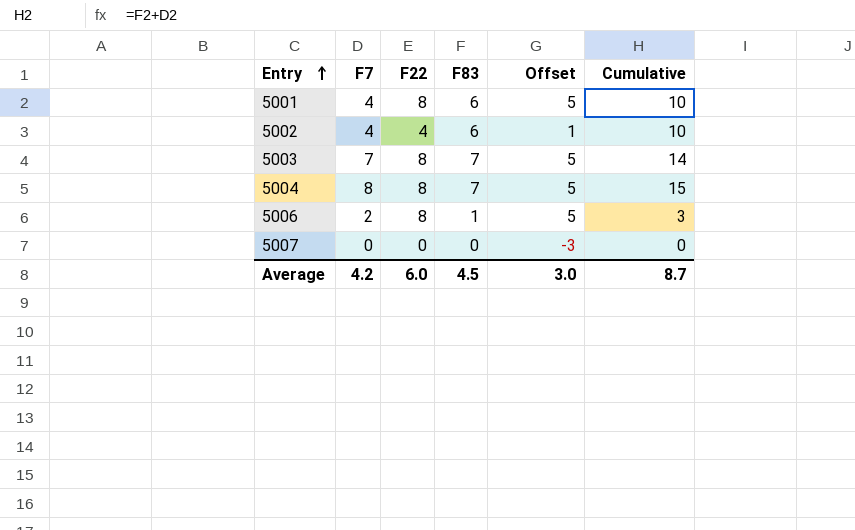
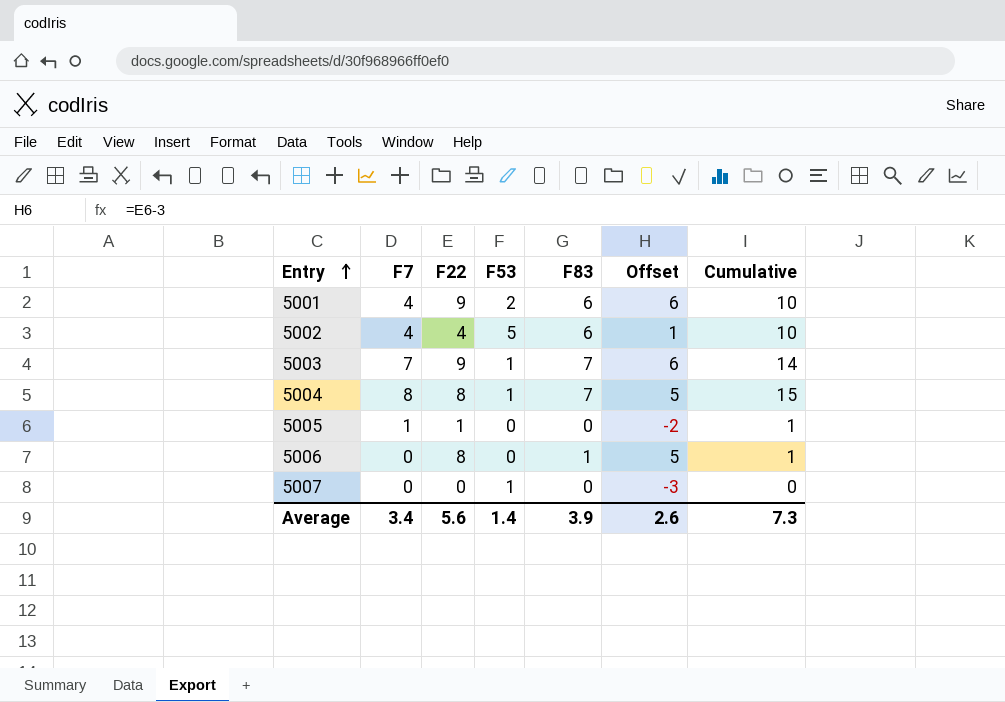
column F53 | position: none -> 4
5001 | F22: 8 -> 9
5001 | Offset: 5 -> 6
5003 | F22: 8 -> 9
5003 | Offset: 5 -> 6
row 5005: none -> 1 | 1 | 0 | 0 | -2 | 1
5006 | F7: 2 -> 0
5006 | Cumulative: 3 -> 1
Average | F7: 4.2 -> 3.4
Average | F22: 6.0 -> 5.6
Average | F83: 4.5 -> 3.9
Average | Offset: 3.0 -> 2.6
Average | Cumulative: 8.7 -> 7.3

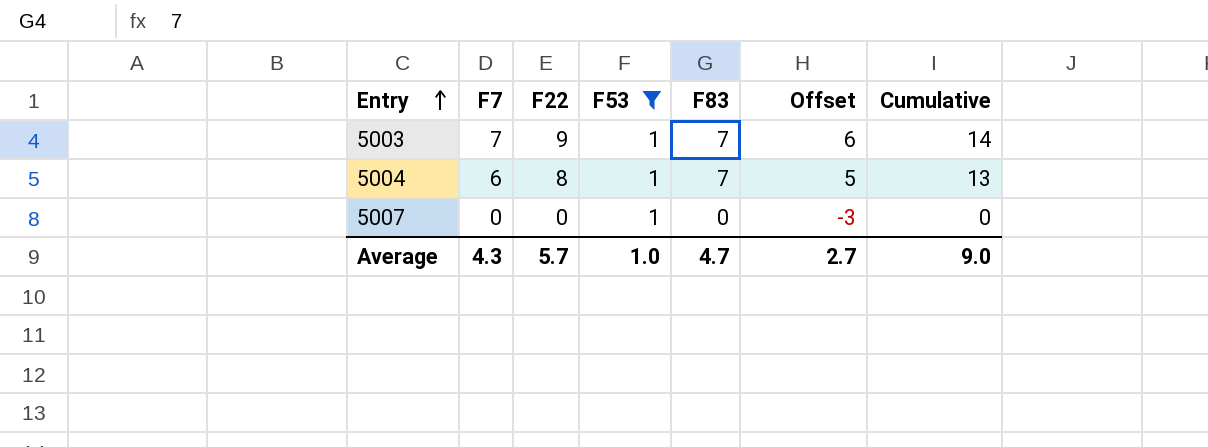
filter: none -> F53 = 1
5004 | F7: 8 -> 6
5004 | Cumulative: 15 -> 13
Average | F7: 3.4 -> 4.3
Average | F22: 5.6 -> 5.7
Average | F53: 1.4 -> 1.0
Average | F83: 3.9 -> 4.7
Average | Offset: 2.6 -> 2.7
Average | Cumulative: 7.3 -> 9.0

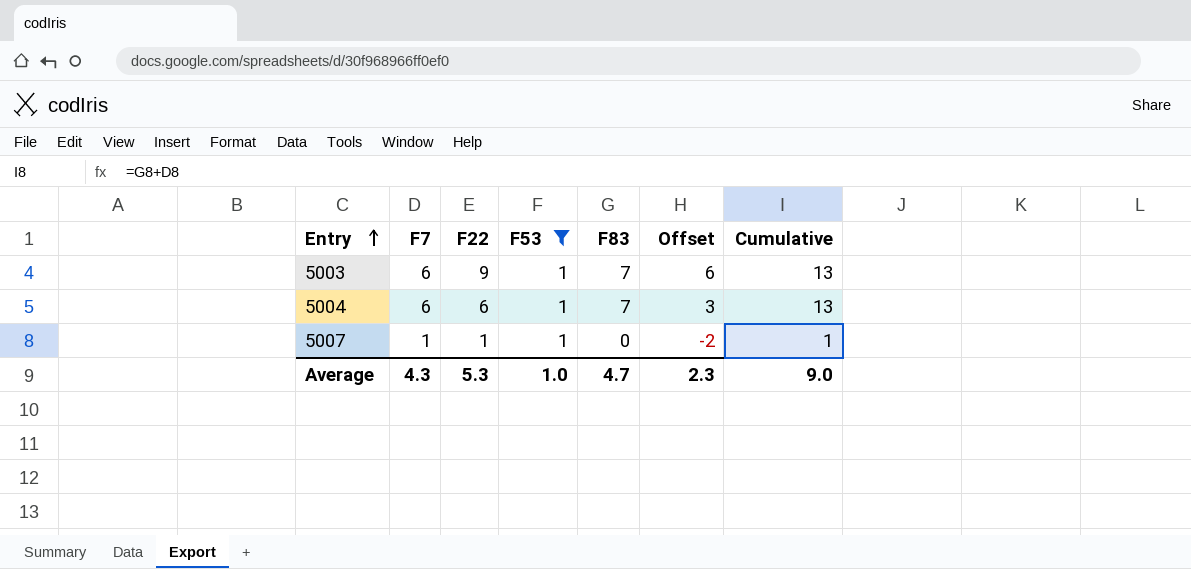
5003 | F7: 7 -> 6
5003 | Cumulative: 14 -> 13
5004 | F22: 8 -> 6
5004 | Offset: 5 -> 3
5007 | F7: 0 -> 1
5007 | F22: 0 -> 1
5007 | Offset: -3 -> -2
5007 | Cumulative: 0 -> 1
Average | F22: 5.7 -> 5.3
Average | Offset: 2.7 -> 2.3

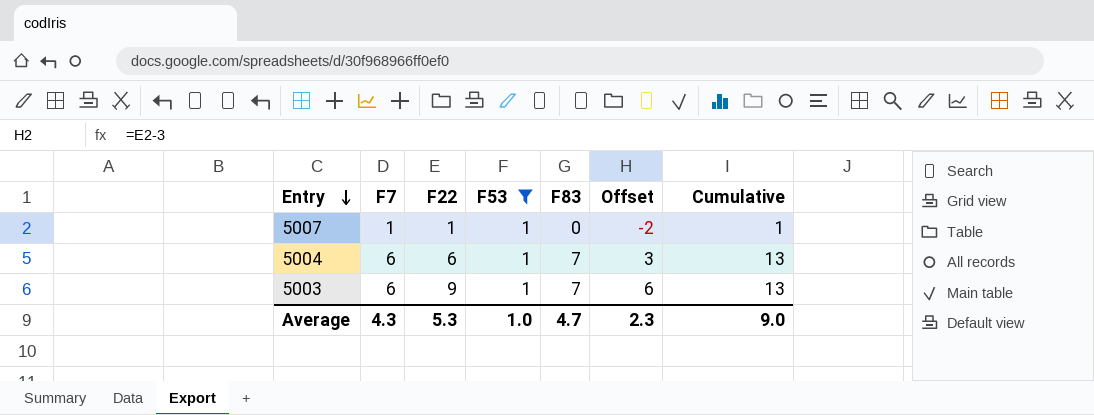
row order: Entry ascending -> Entry descending

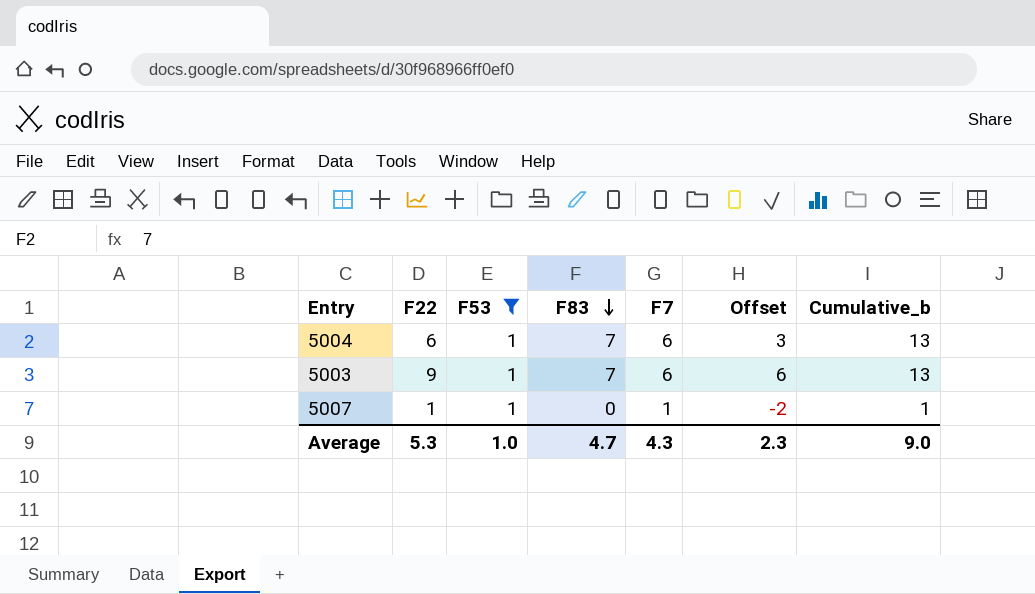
row order: Entry descending -> F83 descending
column F7 | position: 2 -> 5
column name: Cumulative -> Cumulative_b

